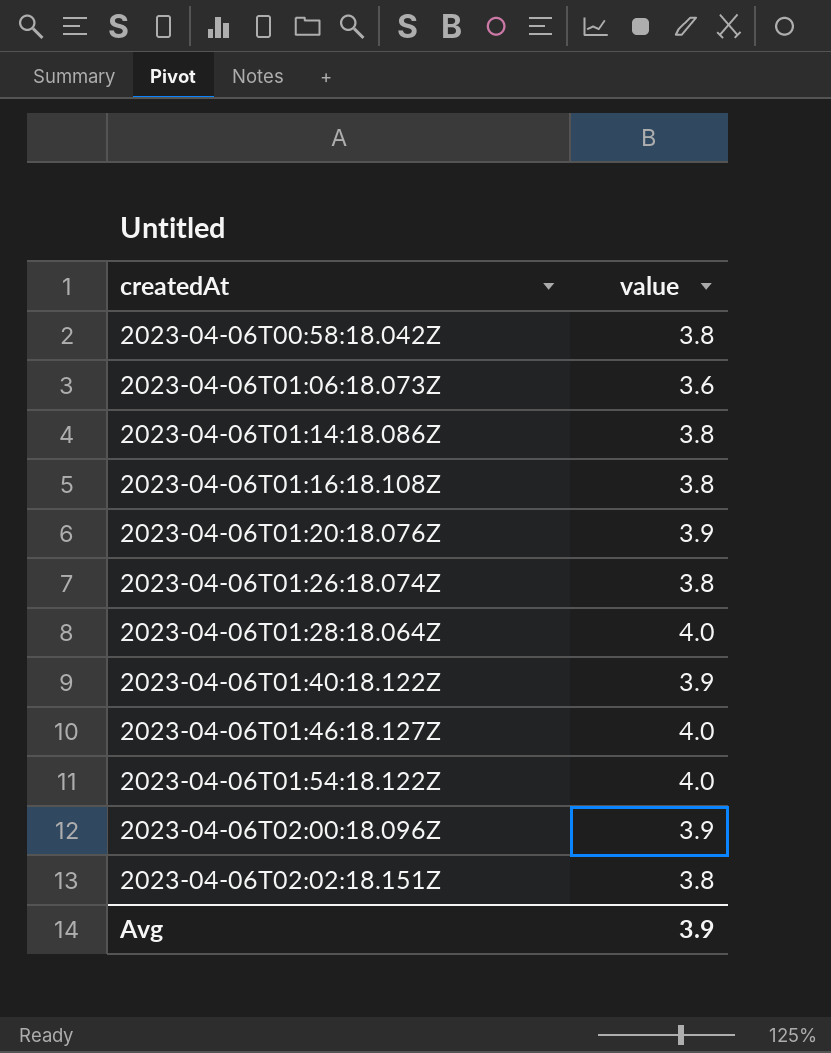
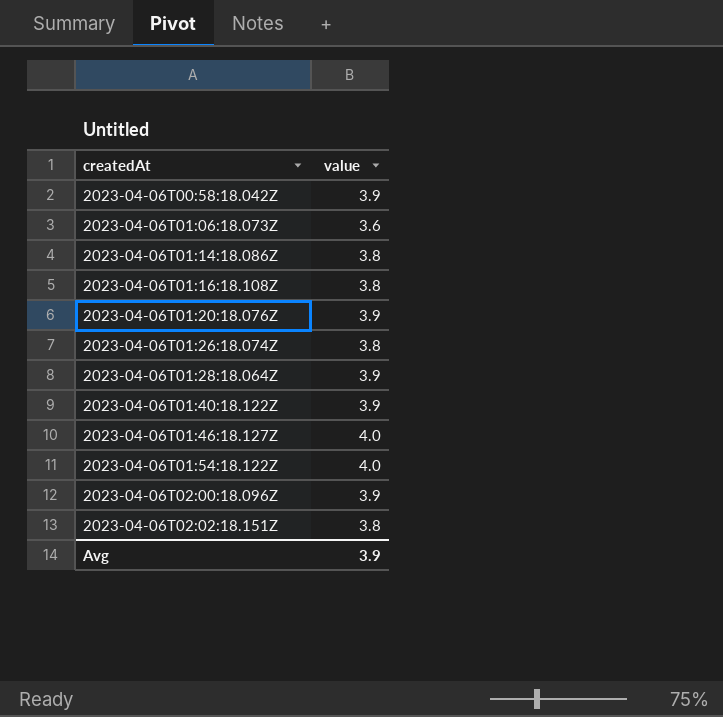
2023-04-06T00:58:18.042Z | value: 3.8 -> 3.9
2023-04-06T01:28:18.064Z | value: 4.0 -> 3.9

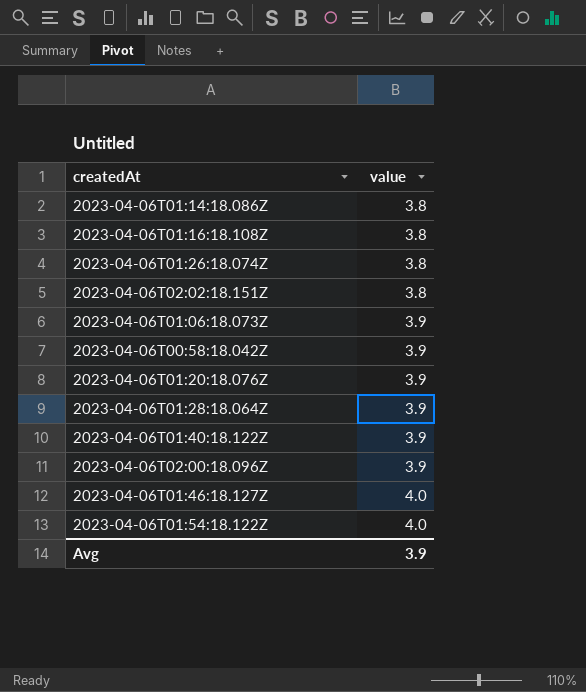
row order: createdAt ascending -> value ascending
2023-04-06T01:06:18.073Z | value: 3.6 -> 3.9

